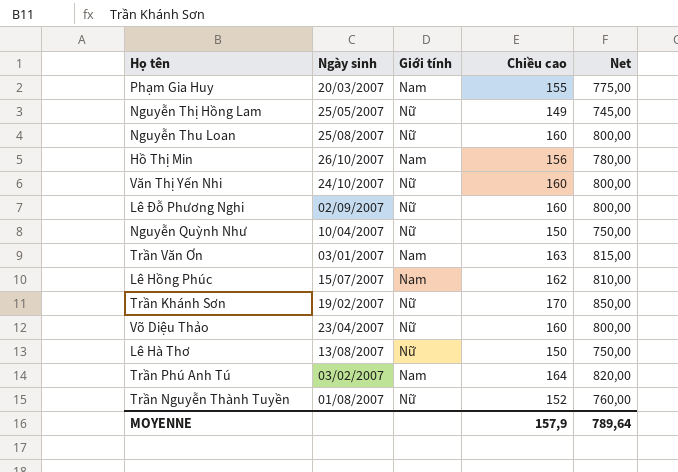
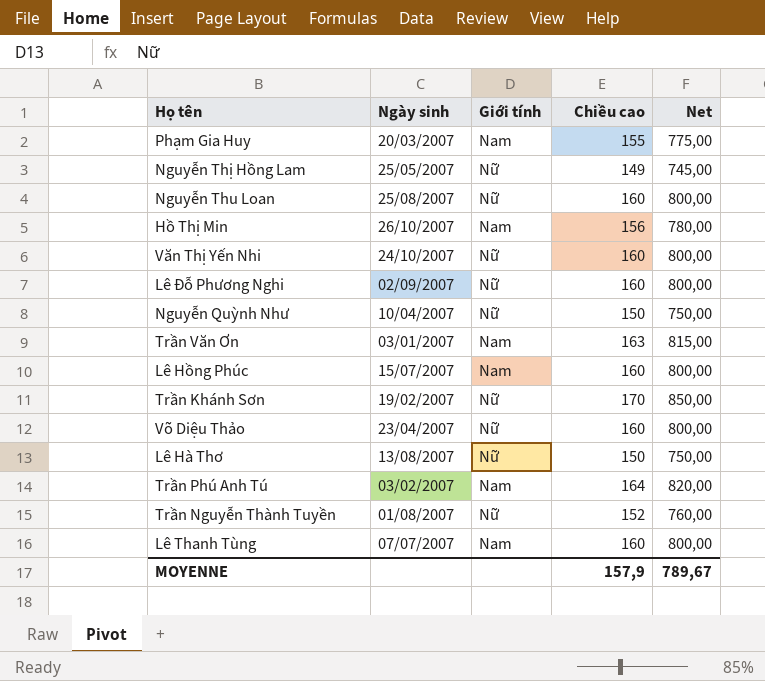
Lê Hồng Phúc | Chiều cao: 162 -> 160
Lê Hồng Phúc | Net: 810,00 -> 800,00
row Lê Thanh Tùng: none -> 07/07/2007 | Nam | 160 | 800,00
MOYENNE | Net: 789,64 -> 789,67

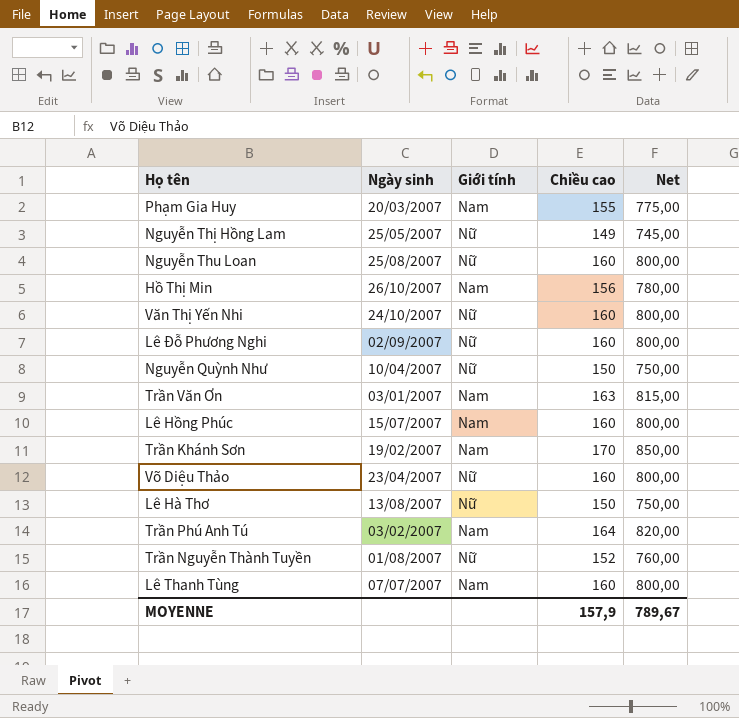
Trần Khánh Sơn | Giới tính: Nữ -> Nam

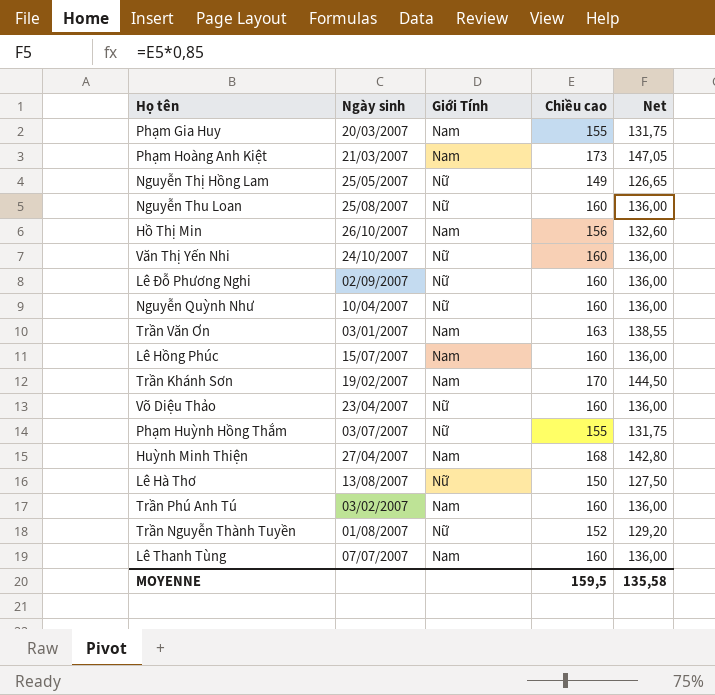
column name: Giới tính -> Giới Tính
column Net | formula: [Chiều cao] * 5 -> [Chiều cao] * 0,85
row Phạm Hoàng Anh Kiệt: none -> 21/03/2007 | Nam | 173 | 147,05
Nguyễn Quỳnh Như | Chiều cao: 150 -> 160
row Phạm Huỳnh Hồng Thắm: none -> 03/07/2007 | Nữ | 155 | 131,75
row Huỳnh Minh Thiện: none -> 27/04/2007 | Nam | 168 | 142,80
Trần Phú Anh Tú | Chiều cao: 164 -> 160
MOYENNE | Chiều cao: 157,9 -> 159,5
MOYENNE | Net: 789,67 -> 135,58

